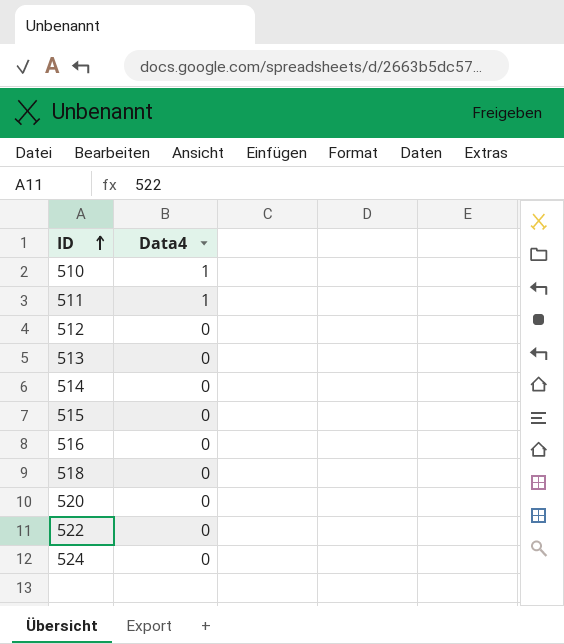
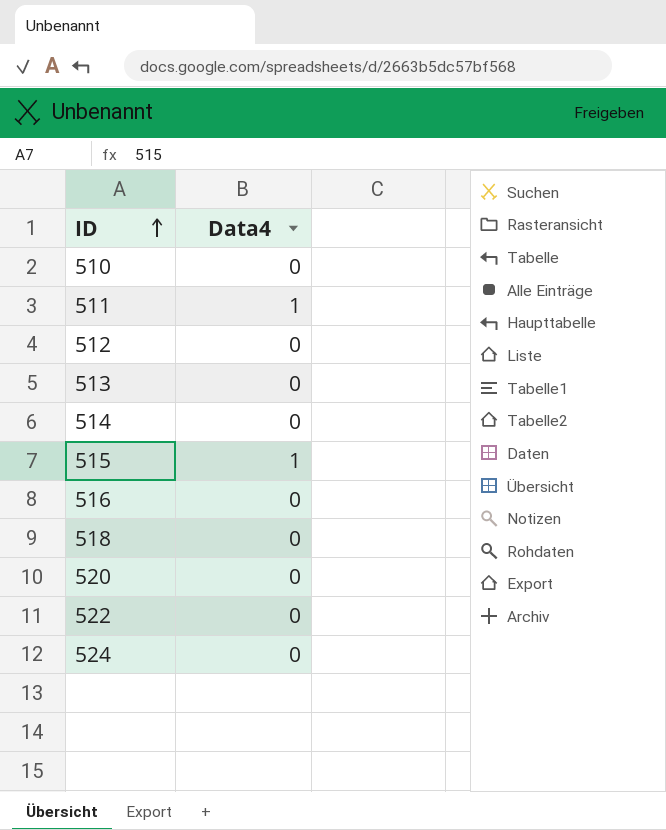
510 | Data4: 1 -> 0
515 | Data4: 0 -> 1

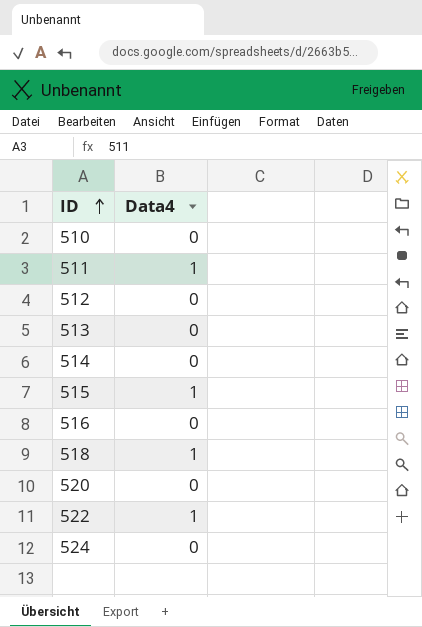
518 | Data4: 0 -> 1
522 | Data4: 0 -> 1

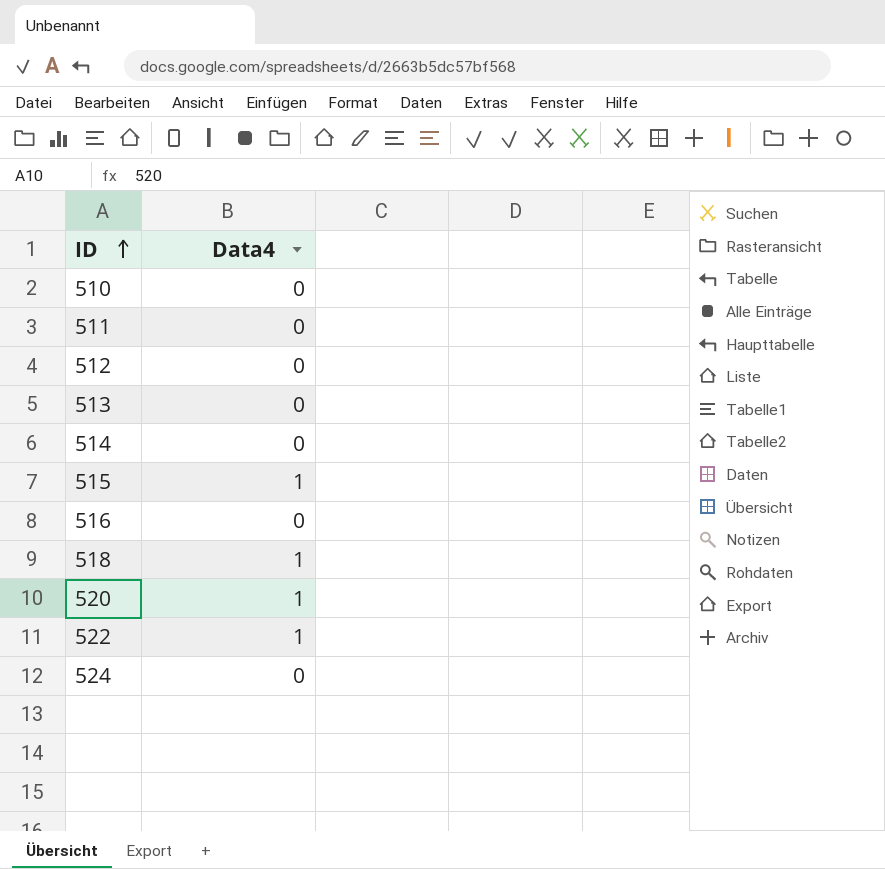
511 | Data4: 1 -> 0
520 | Data4: 0 -> 1

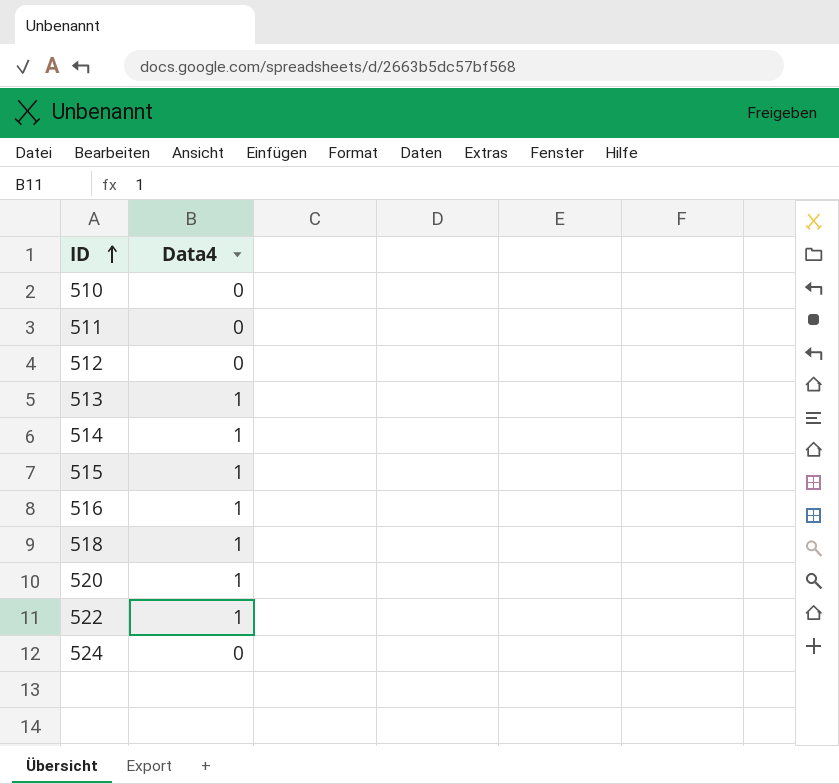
513 | Data4: 0 -> 1
514 | Data4: 0 -> 1
516 | Data4: 0 -> 1

